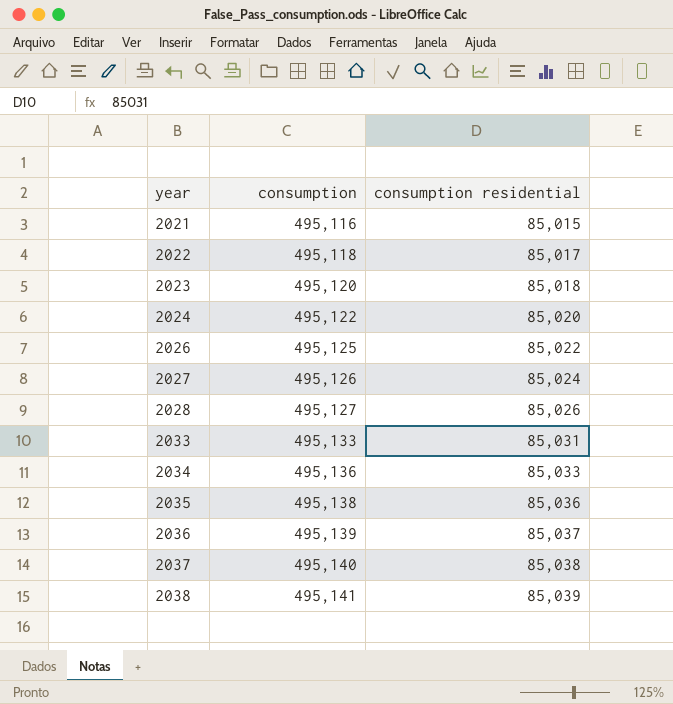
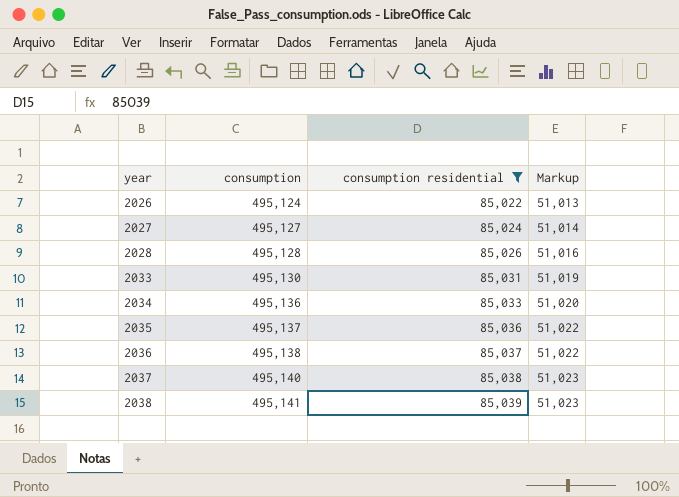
filter: none -> consumption residential >= 85,022
column Markup | formula: none -> [consumption residential] * 0.6
2026 | consumption: 495,125 -> 495,124
2027 | consumption: 495,126 -> 495,127
2028 | consumption: 495,127 -> 495,128
2033 | consumption: 495,133 -> 495,130
2035 | consumption: 495,138 -> 495,137
2036 | consumption: 495,139 -> 495,138

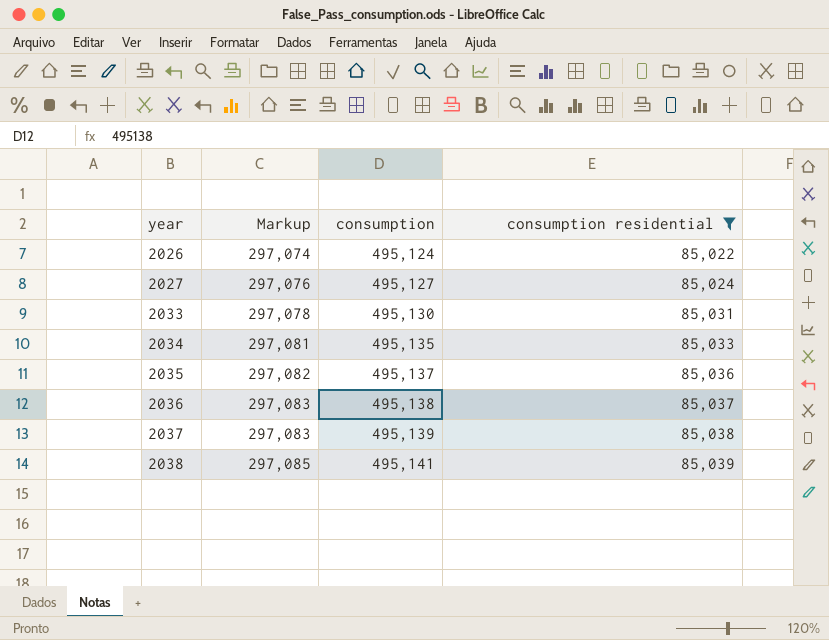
column Markup | formula: [consumption residential] * 0.6 -> [consumption] * 0.6
column Markup | position: 4 -> 2
row 2028: 495,128 | 85,026 | 51,016 -> none
2034 | consumption: 495,136 -> 495,135
2037 | consumption: 495,140 -> 495,139

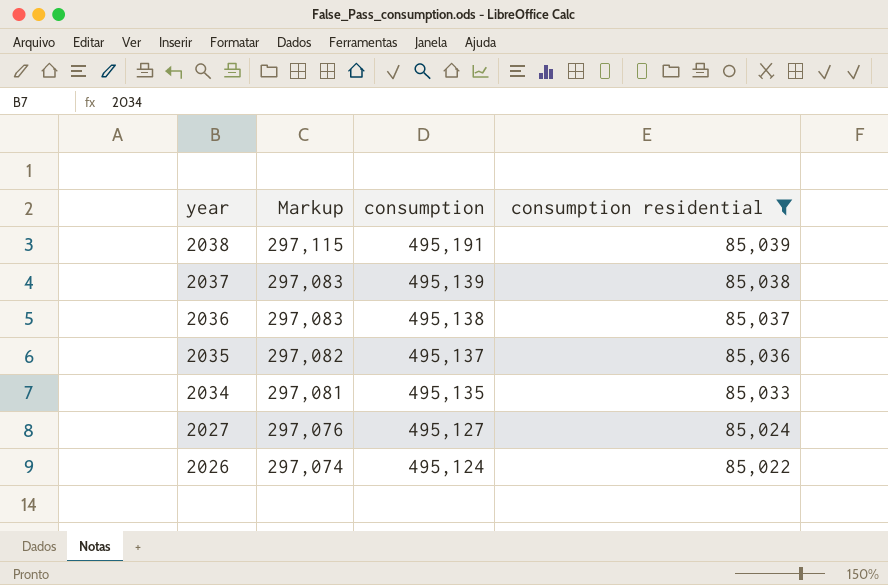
row order: year ascending -> year descending
row 2033: 297,078 | 495,130 | 85,031 -> none
2038 | Markup: 297,085 -> 297,115
2038 | consumption: 495,141 -> 495,191

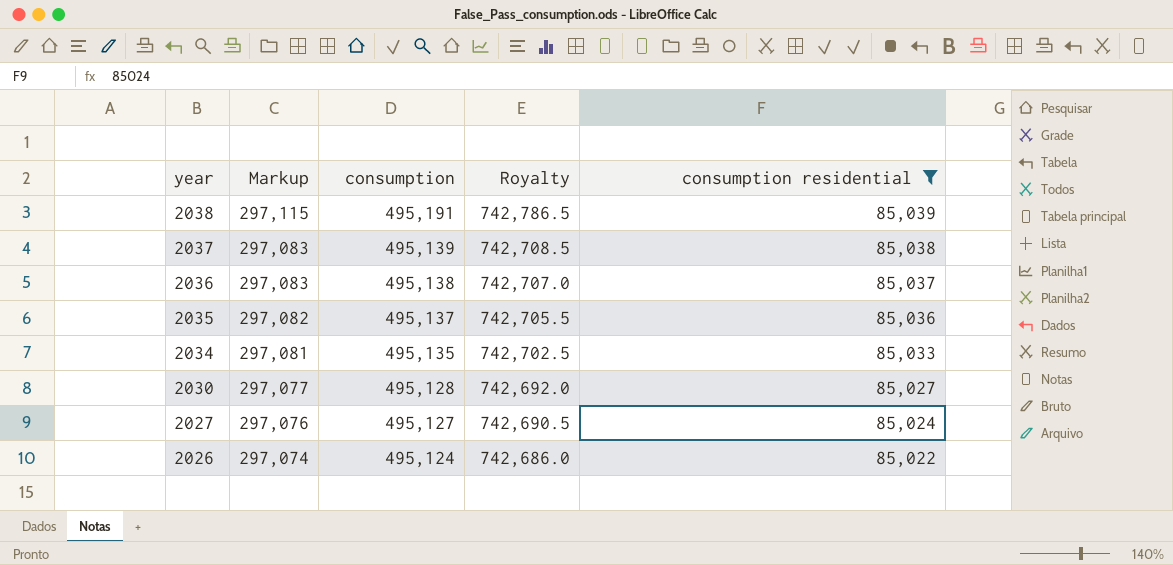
column Royalty | formula: none -> [consumption] * 1.5
row 2030: none -> 297,077 | 495,128 | 742,692.0 | 85,027

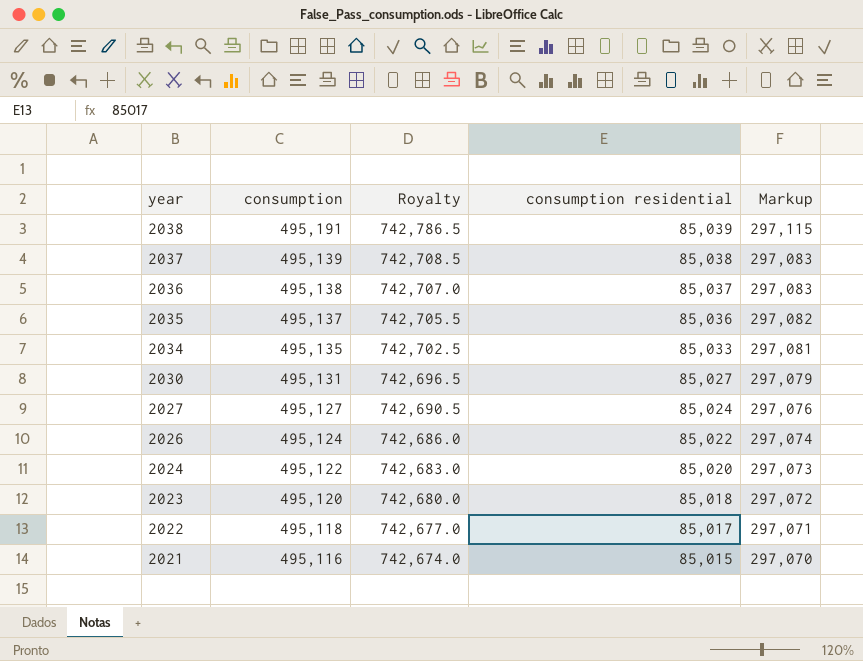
filter: consumption residential >= 85,022 -> none
column Markup | position: 2 -> 5
2030 | consumption: 495,128 -> 495,131
2030 | Royalty: 742,692.0 -> 742,696.5
2030 | Markup: 297,077 -> 297,079

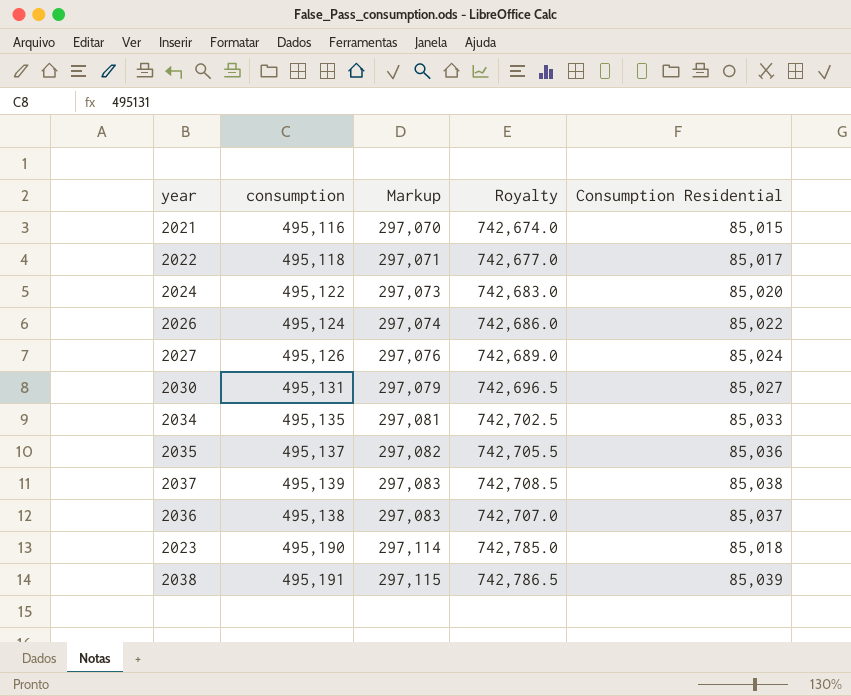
row order: year descending -> Markup ascending
column Markup | position: 5 -> 3
column name: consumption residential -> Consumption Residential
2027 | consumption: 495,127 -> 495,126
2027 | Royalty: 742,690.5 -> 742,689.0
2023 | consumption: 495,120 -> 495,190
2023 | Markup: 297,072 -> 297,114
2023 | Royalty: 742,680.0 -> 742,785.0

